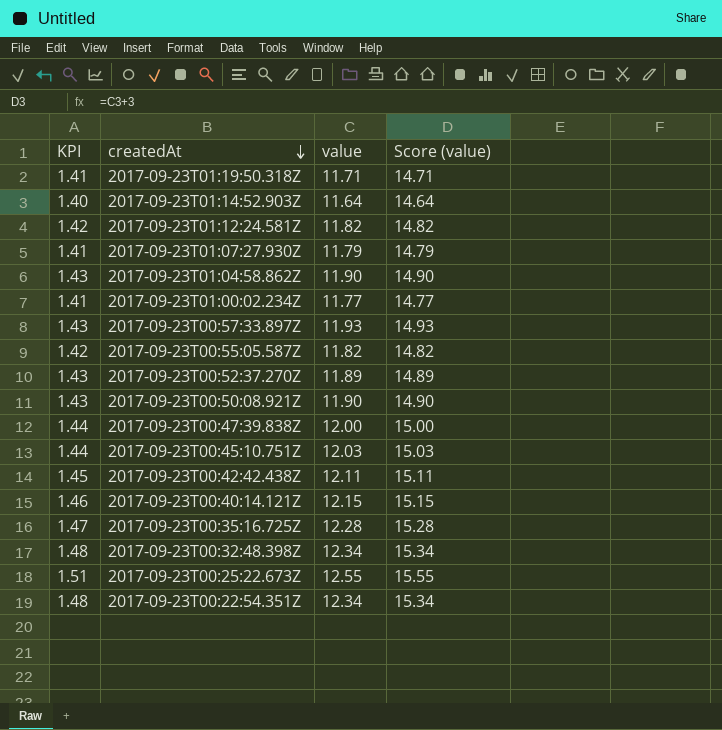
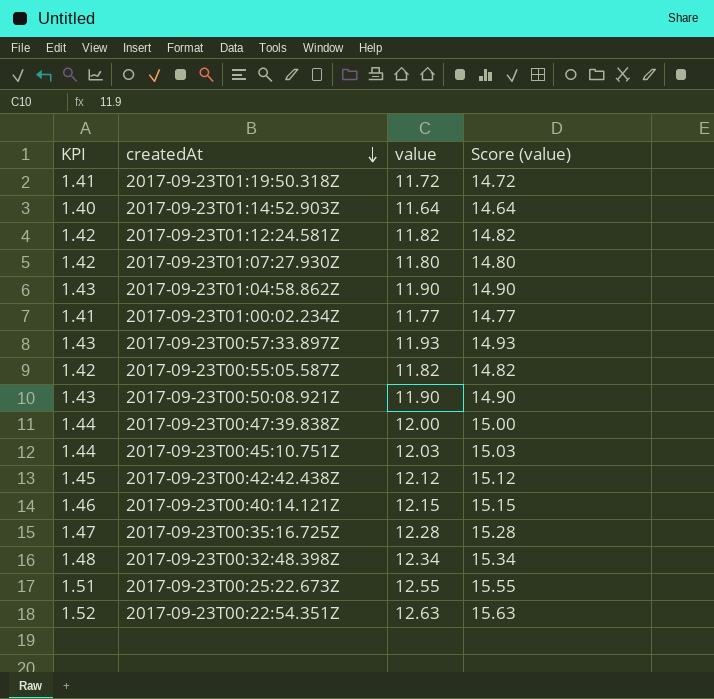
row 2017-09-23T00:52:37.270Z: 1.43 | 11.89 | 14.89 -> none
2017-09-23T01:19:50.318Z | value: 11.71 -> 11.72
2017-09-23T01:19:50.318Z | Score (value): 14.71 -> 14.72
2017-09-23T01:07:27.930Z | KPI: 1.41 -> 1.42
2017-09-23T01:07:27.930Z | value: 11.79 -> 11.80
2017-09-23T01:07:27.930Z | Score (value): 14.79 -> 14.80
2017-09-23T00:42:42.438Z | value: 12.11 -> 12.12
2017-09-23T00:42:42.438Z | Score (value): 15.11 -> 15.12
2017-09-23T00:22:54.351Z | KPI: 1.48 -> 1.52
2017-09-23T00:22:54.351Z | value: 12.34 -> 12.63
2017-09-23T00:22:54.351Z | Score (value): 15.34 -> 15.63

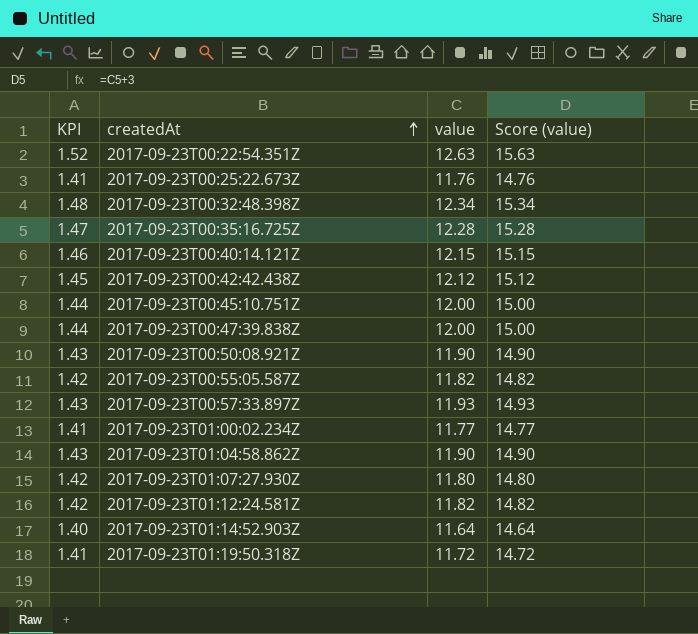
row order: createdAt descending -> createdAt ascending
2017-09-23T00:25:22.673Z | KPI: 1.51 -> 1.41
2017-09-23T00:25:22.673Z | value: 12.55 -> 11.76
2017-09-23T00:25:22.673Z | Score (value): 15.55 -> 14.76
2017-09-23T00:45:10.751Z | value: 12.03 -> 12.00
2017-09-23T00:45:10.751Z | Score (value): 15.03 -> 15.00

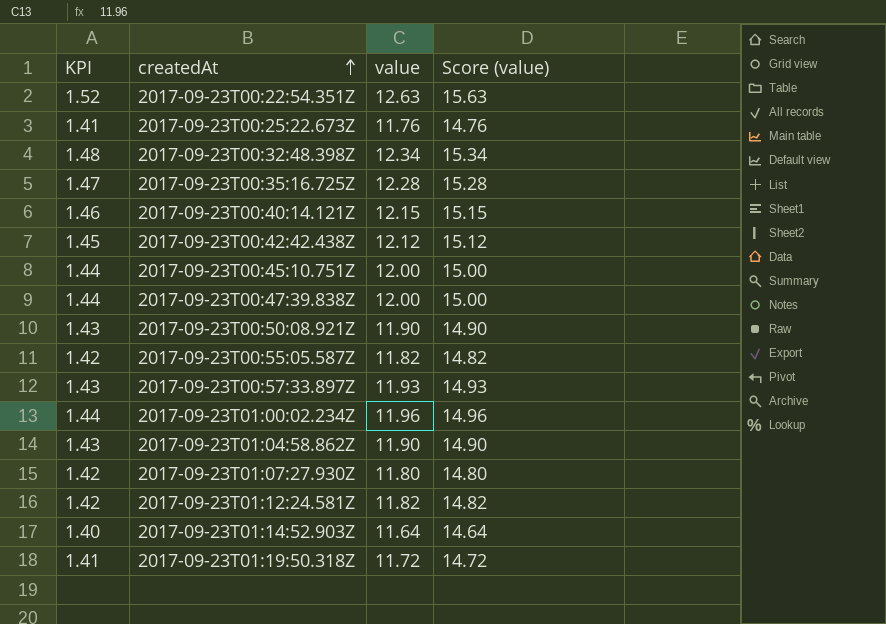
2017-09-23T01:00:02.234Z | KPI: 1.41 -> 1.44
2017-09-23T01:00:02.234Z | value: 11.77 -> 11.96
2017-09-23T01:00:02.234Z | Score (value): 14.77 -> 14.96

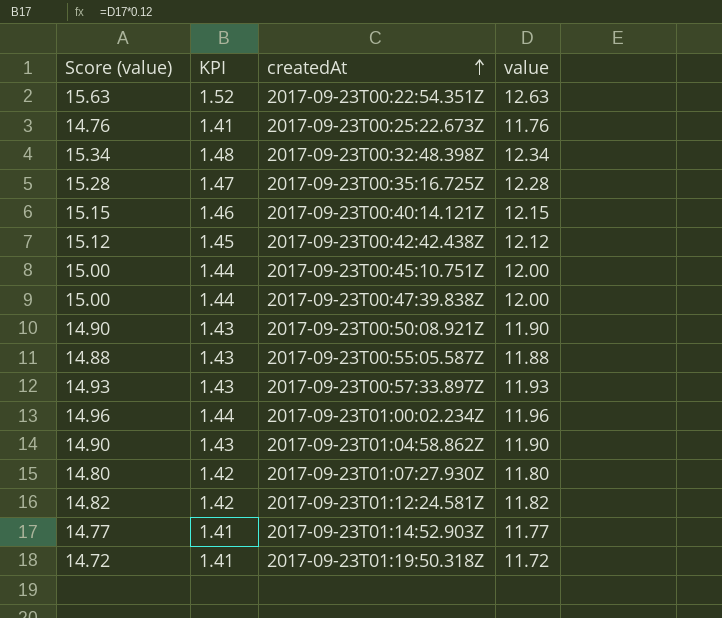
column Score (value) | position: 4 -> 1
2017-09-23T00:55:05.587Z | Score (value): 14.82 -> 14.88
2017-09-23T00:55:05.587Z | KPI: 1.42 -> 1.43
2017-09-23T00:55:05.587Z | value: 11.82 -> 11.88
2017-09-23T01:14:52.903Z | Score (value): 14.64 -> 14.77
2017-09-23T01:14:52.903Z | KPI: 1.40 -> 1.41
2017-09-23T01:14:52.903Z | value: 11.64 -> 11.77

